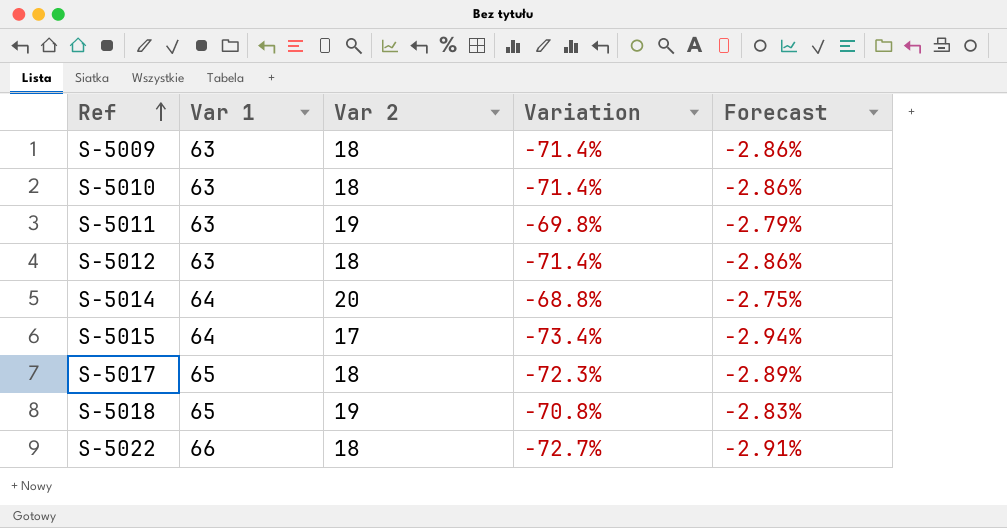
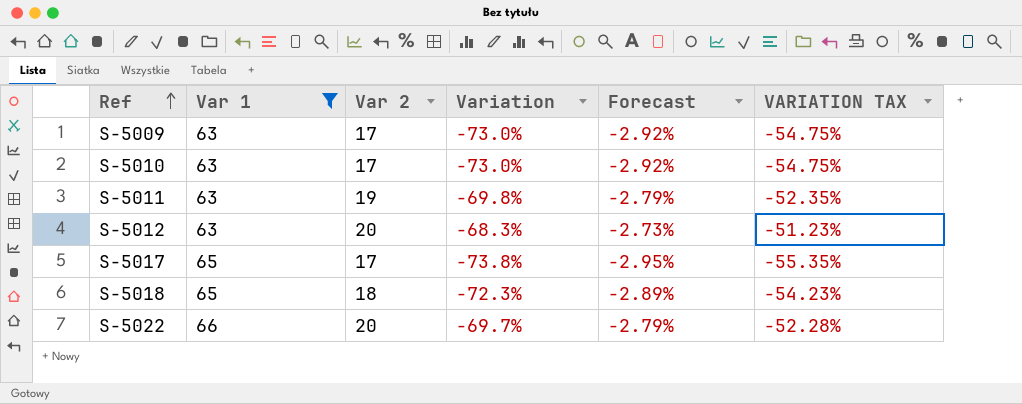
filter: none -> Var 1 != 64
column VARIATION TAX | formula: none -> [Variation] * 0.75
S-5009 | Var 2: 18 -> 17
S-5009 | Variation: -71.4% -> -73.0%
S-5009 | Forecast: -2.86% -> -2.92%
S-5010 | Var 2: 18 -> 17
S-5010 | Variation: -71.4% -> -73.0%
S-5010 | Forecast: -2.86% -> -2.92%
S-5012 | Var 2: 18 -> 20
S-5012 | Variation: -71.4% -> -68.3%
S-5012 | Forecast: -2.86% -> -2.73%
S-5017 | Var 2: 18 -> 17
S-5017 | Variation: -72.3% -> -73.8%
S-5017 | Forecast: -2.89% -> -2.95%
S-5018 | Var 2: 19 -> 18
S-5018 | Variation: -70.8% -> -72.3%
S-5018 | Forecast: -2.83% -> -2.89%
S-5022 | Var 2: 18 -> 20
S-5022 | Variation: -72.7% -> -69.7%
S-5022 | Forecast: -2.91% -> -2.79%

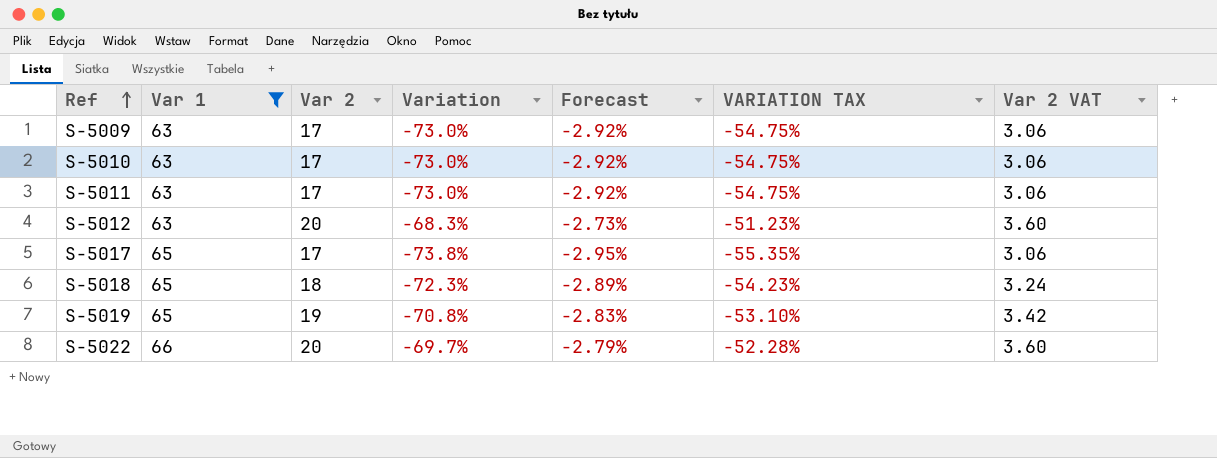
column Var 2 VAT | formula: none -> [Var 2] * 0.18
S-5011 | Var 2: 19 -> 17
S-5011 | Variation: -69.8% -> -73.0%
S-5011 | Forecast: -2.79% -> -2.92%
S-5011 | VARIATION TAX: -52.35% -> -54.75%
row S-5019: none -> 65 | 19 | -70.8% | -2.83% | -53.10% | 3.42

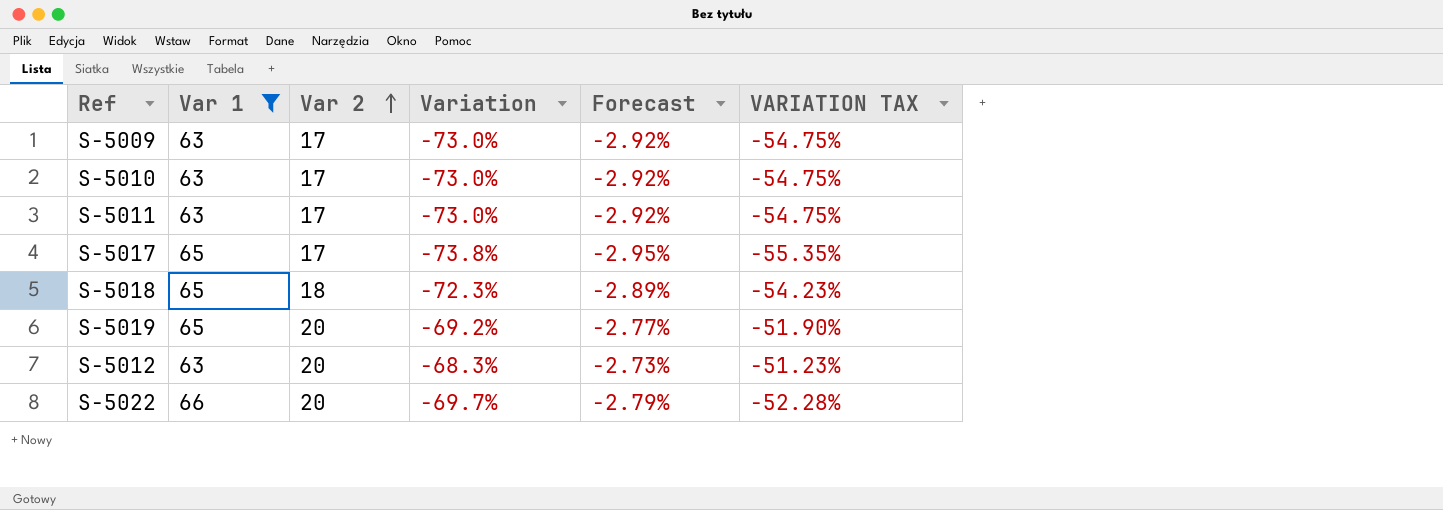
row order: Ref ascending -> Var 2 ascending
column Var 2 VAT | formula: [Var 2] * 0.18 -> none
S-5019 | Var 2: 19 -> 20
S-5019 | Variation: -70.8% -> -69.2%
S-5019 | Forecast: -2.83% -> -2.77%
S-5019 | VARIATION TAX: -53.10% -> -51.90%

